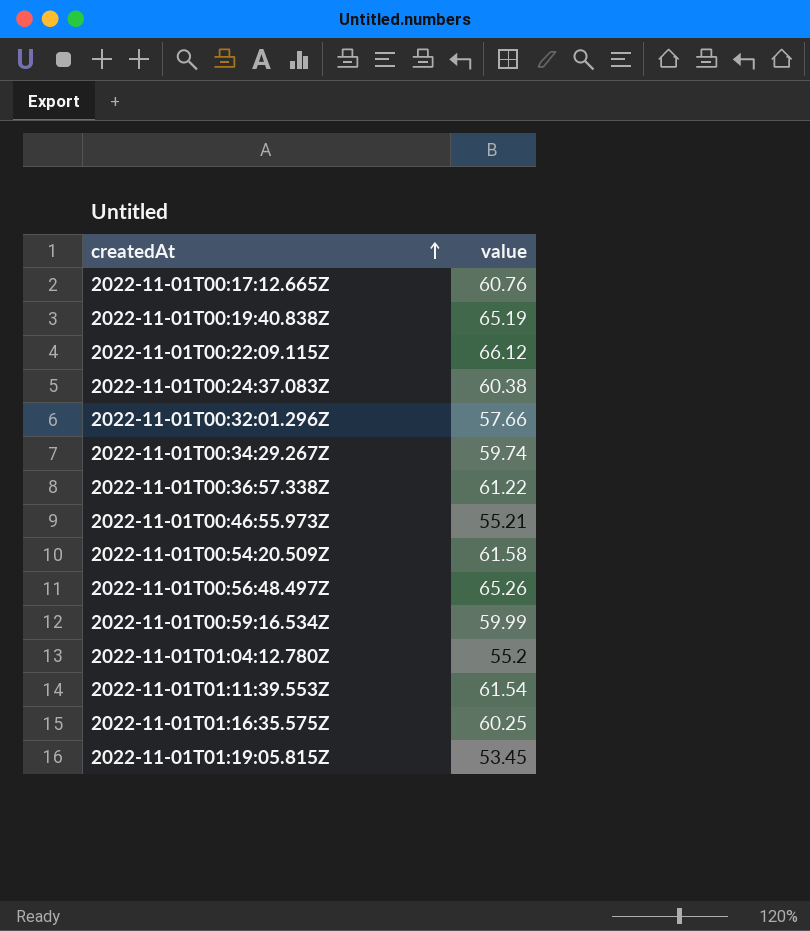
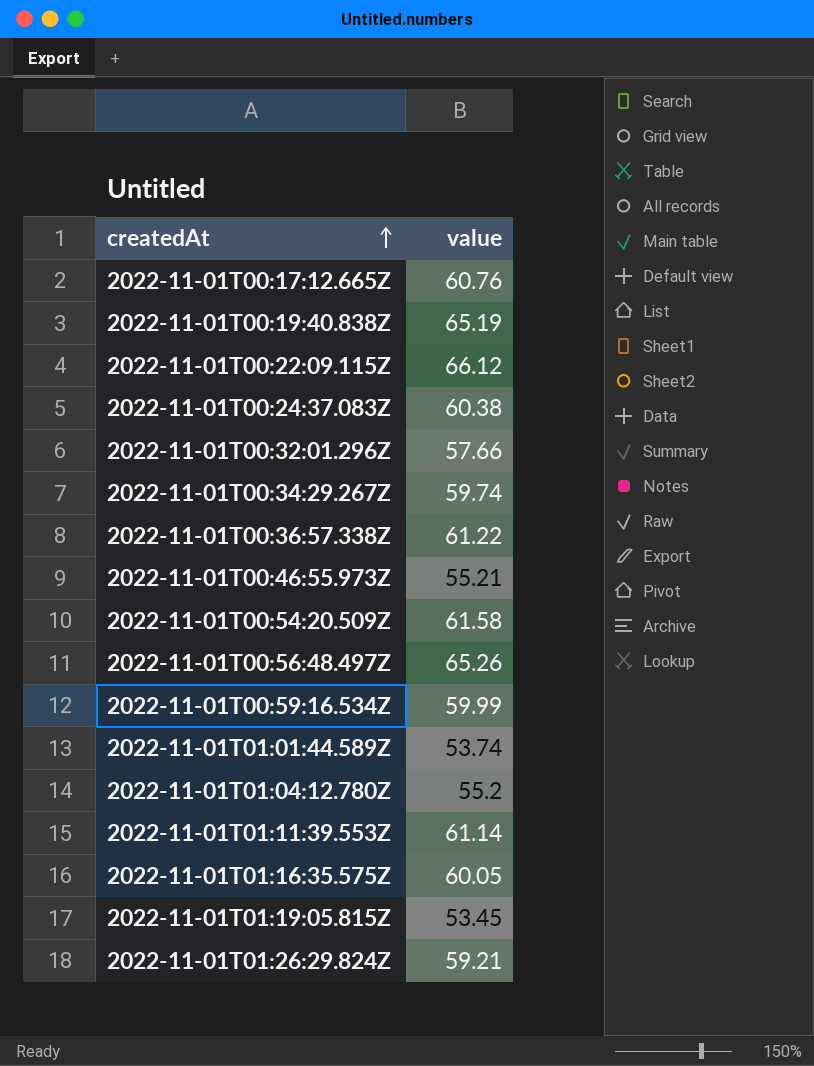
row 2022-11-01T01:01:44.589Z: none -> 53.74
2022-11-01T01:11:39.553Z | value: 61.54 -> 61.14
2022-11-01T01:16:35.575Z | value: 60.25 -> 60.05
row 2022-11-01T01:26:29.824Z: none -> 59.21

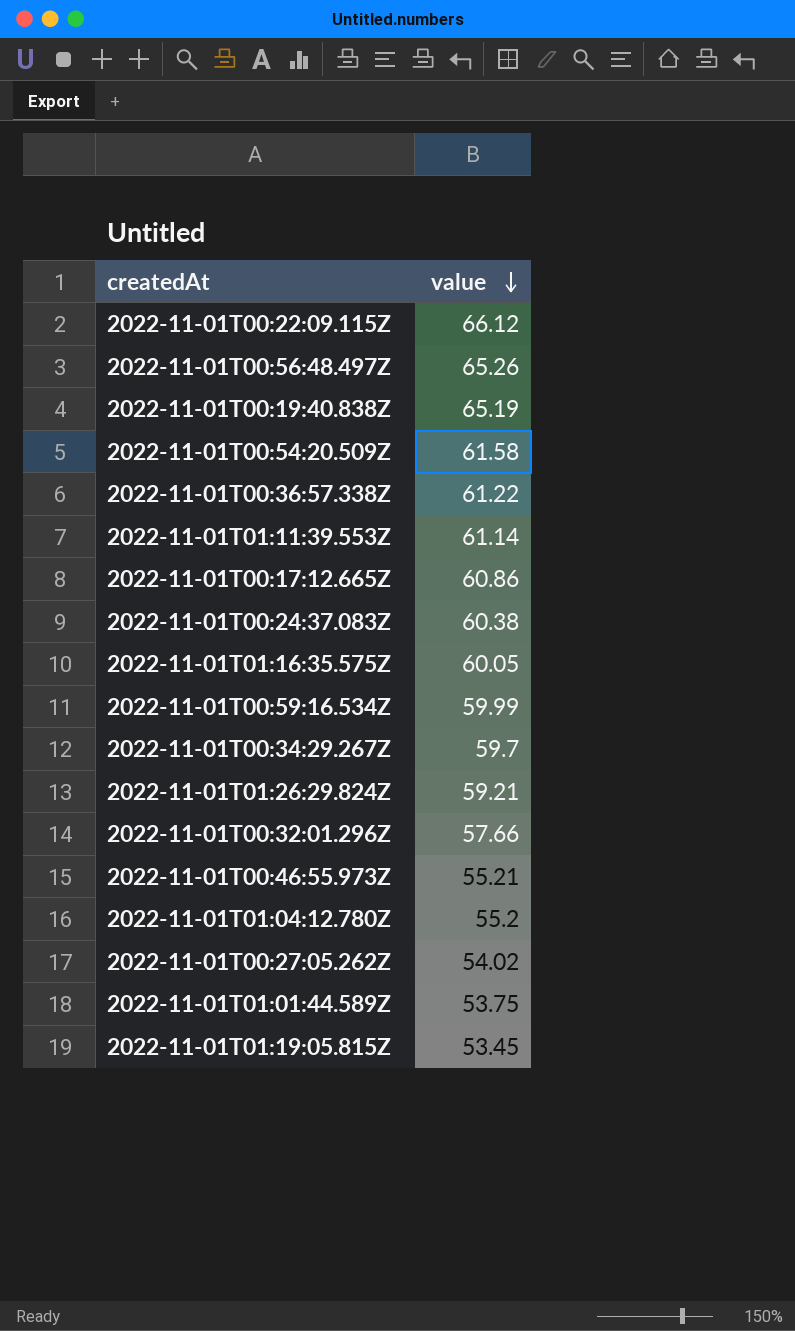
row order: createdAt ascending -> value descending
2022-11-01T00:17:12.665Z | value: 60.76 -> 60.86
2022-11-01T00:34:29.267Z | value: 59.74 -> 59.7
row 2022-11-01T00:27:05.262Z: none -> 54.02
2022-11-01T01:01:44.589Z | value: 53.74 -> 53.75

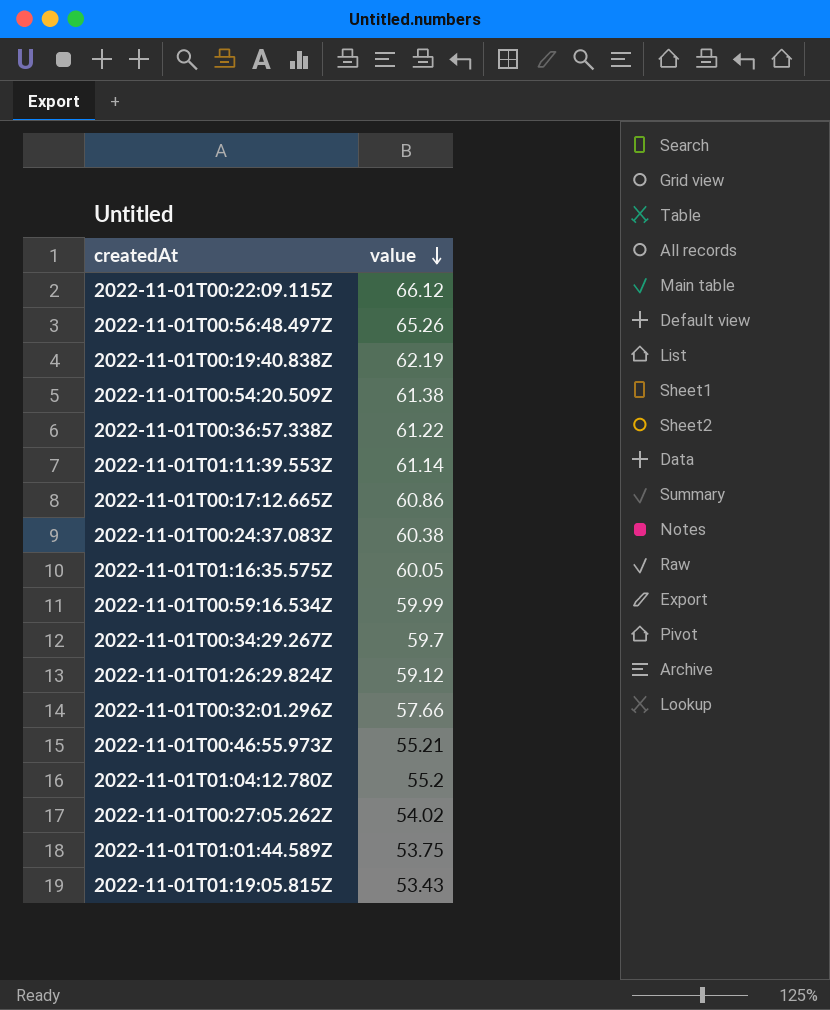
2022-11-01T00:19:40.838Z | value: 65.19 -> 62.19
2022-11-01T00:54:20.509Z | value: 61.58 -> 61.38
2022-11-01T01:26:29.824Z | value: 59.21 -> 59.12
2022-11-01T01:19:05.815Z | value: 53.45 -> 53.43

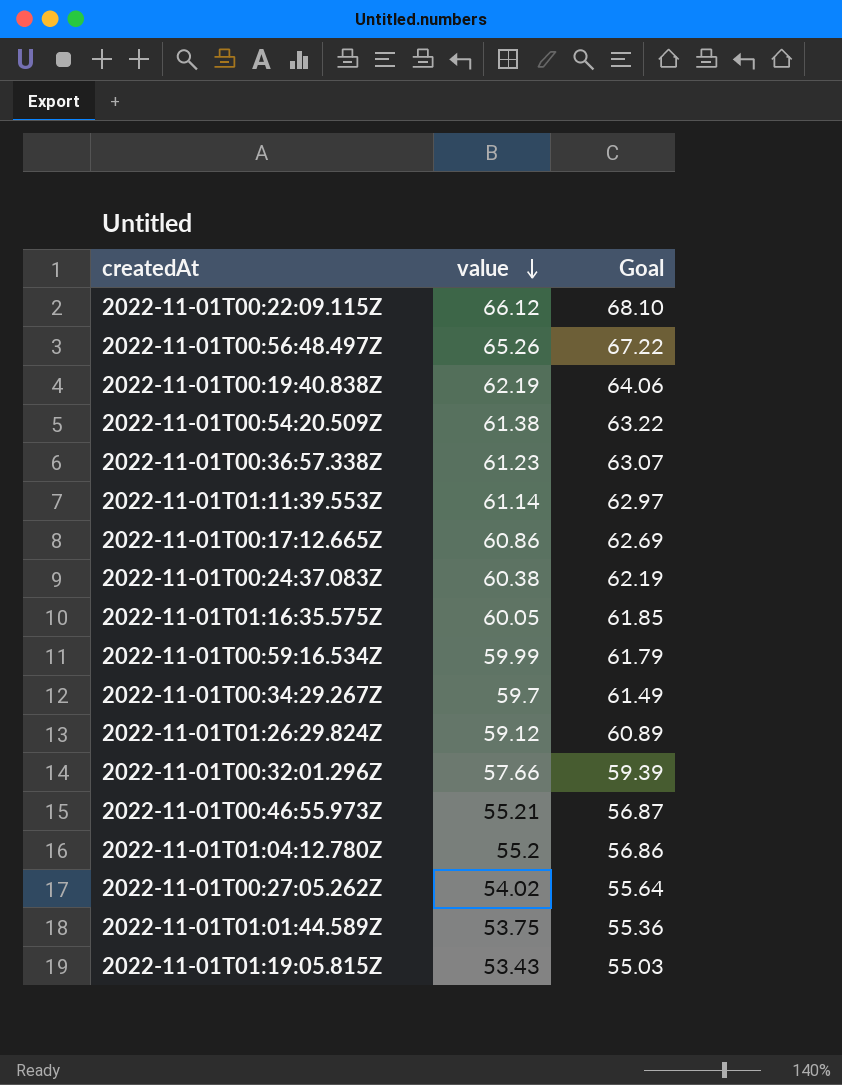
column Goal | formula: none -> [value] * 1.03
2022-11-01T00:36:57.338Z | value: 61.22 -> 61.23

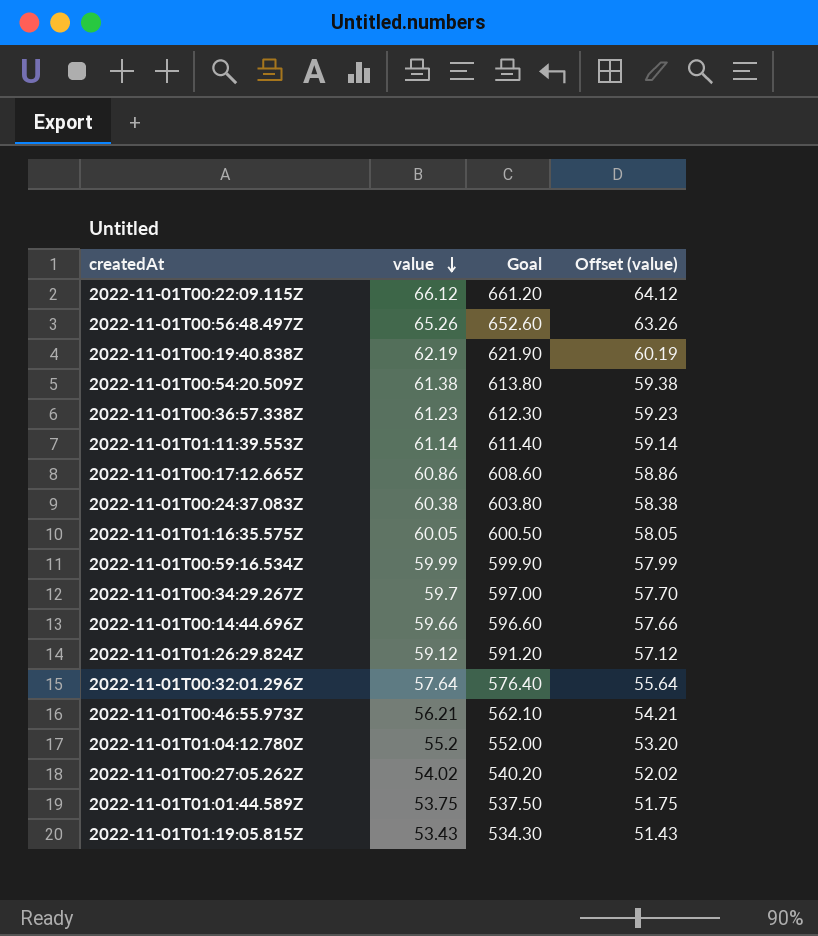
column Goal | formula: [value] * 1.03 -> [value] * 10
column Offset (value) | formula: none -> [value] - 2
row 2022-11-01T00:14:44.696Z: none -> 59.66 | 596.60 | 57.66
2022-11-01T00:32:01.296Z | value: 57.66 -> 57.64
2022-11-01T00:46:55.973Z | value: 55.21 -> 56.21

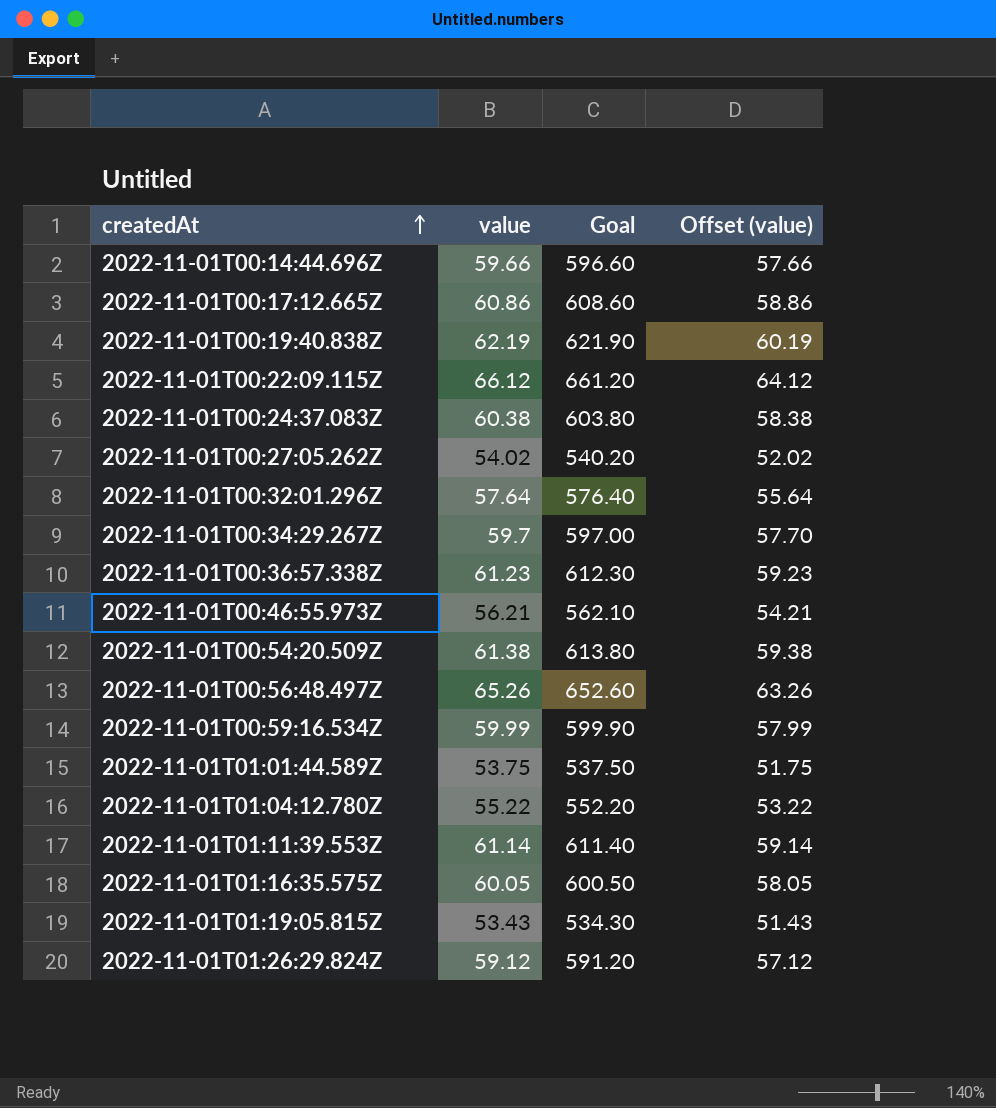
row order: value descending -> createdAt ascending
2022-11-01T01:04:12.780Z | value: 55.2 -> 55.22
2022-11-01T01:04:12.780Z | Goal: 552.00 -> 552.20
2022-11-01T01:04:12.780Z | Offset (value): 53.20 -> 53.22

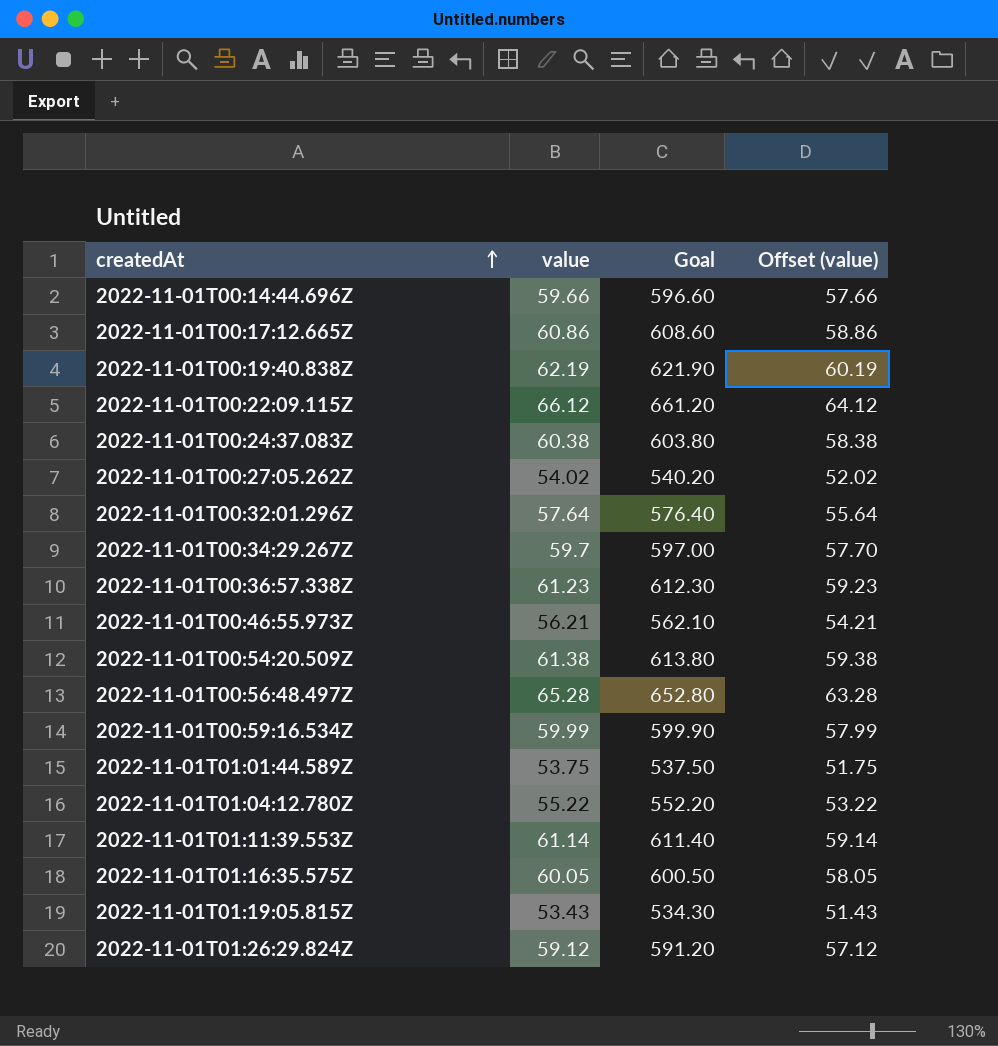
2022-11-01T00:56:48.497Z | value: 65.26 -> 65.28
2022-11-01T00:56:48.497Z | Goal: 652.60 -> 652.80
2022-11-01T00:56:48.497Z | Offset (value): 63.26 -> 63.28

